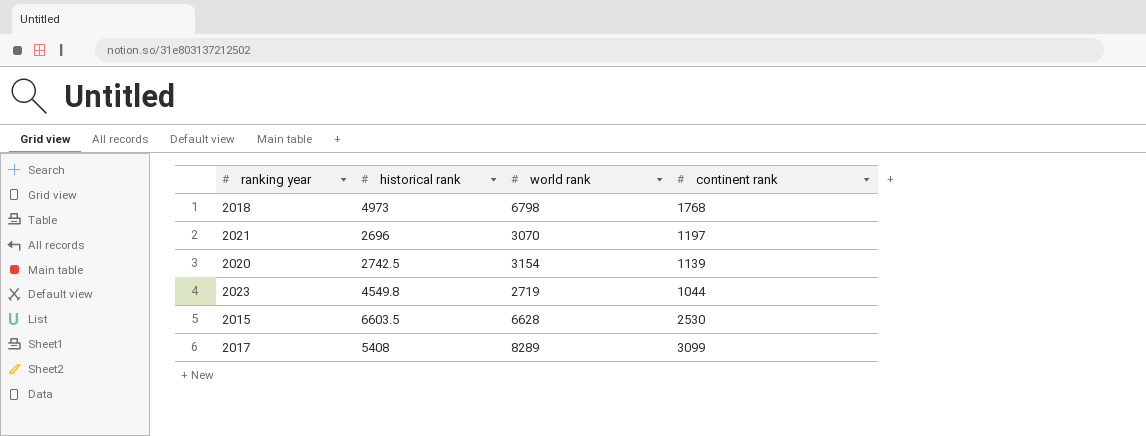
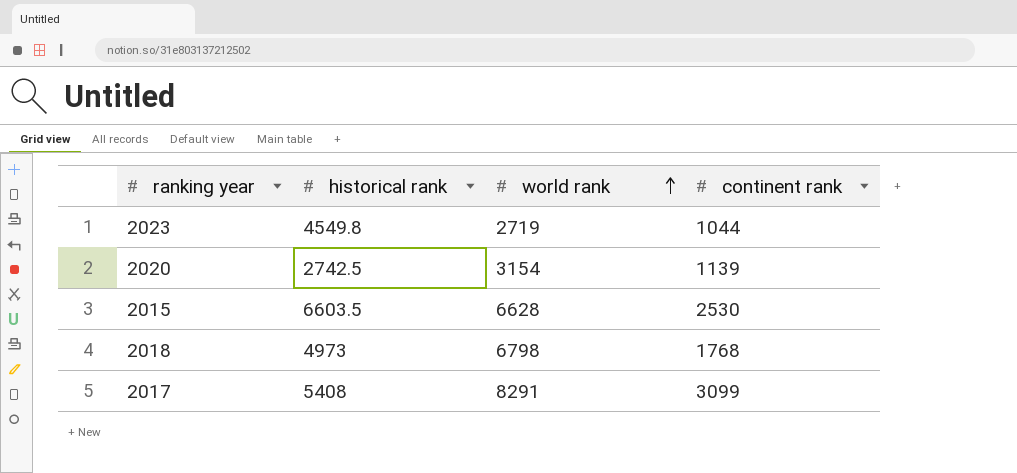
row order: none -> world rank ascending
row 2021: 2696 | 3070 | 1197 -> none
2017 | world rank: 8289 -> 8291

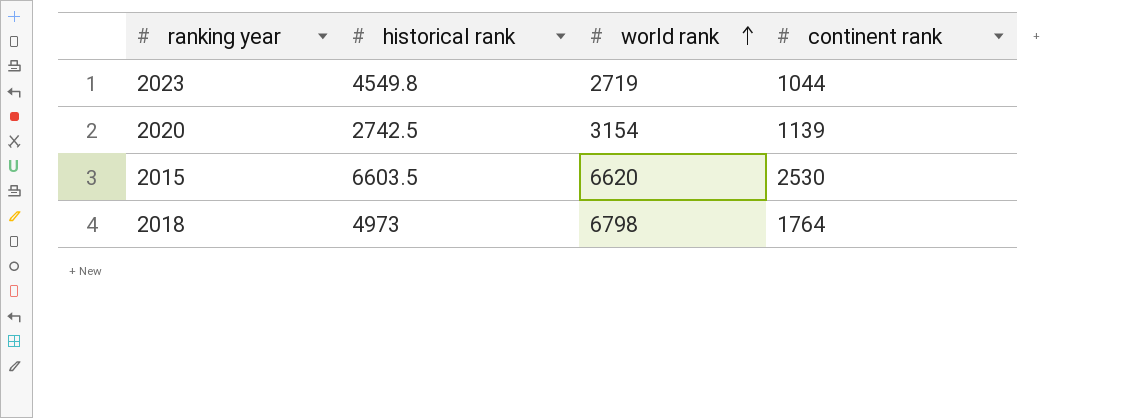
row 2017: 5408 | 8291 | 3099 -> none
2015 | world rank: 6628 -> 6620
2018 | continent rank: 1768 -> 1764

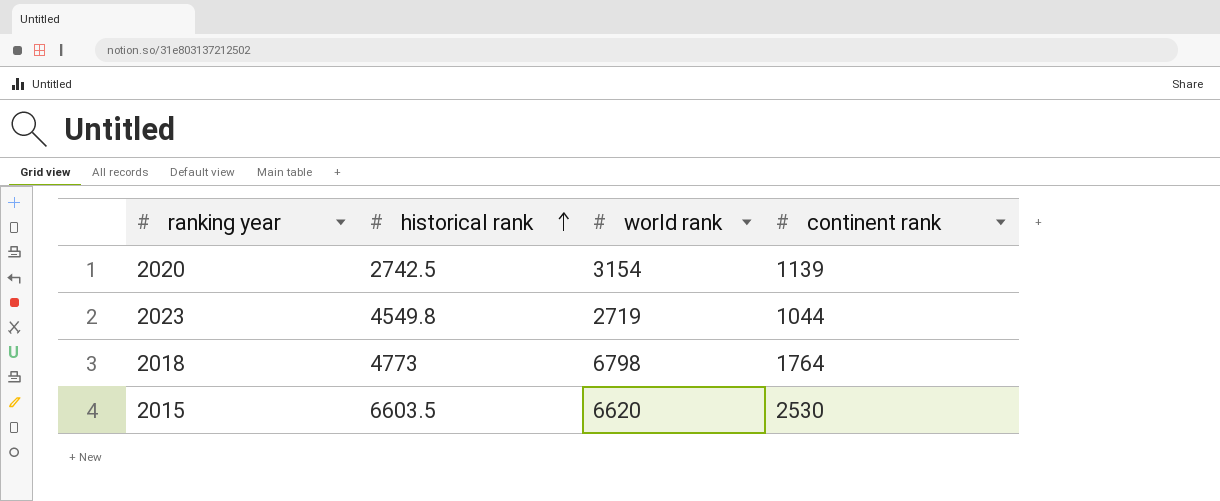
row order: world rank ascending -> historical rank ascending
2018 | historical rank: 4973 -> 4773

